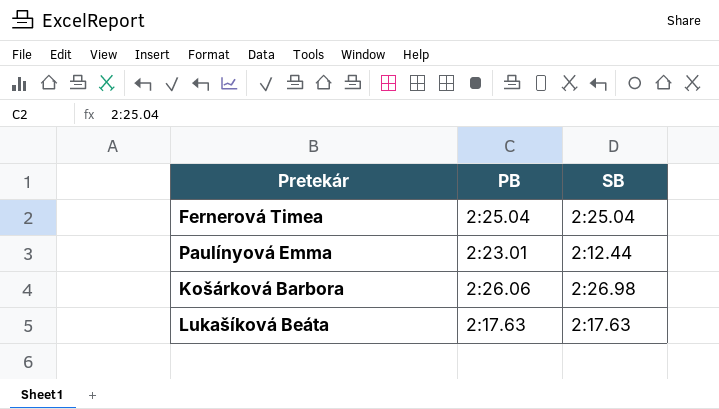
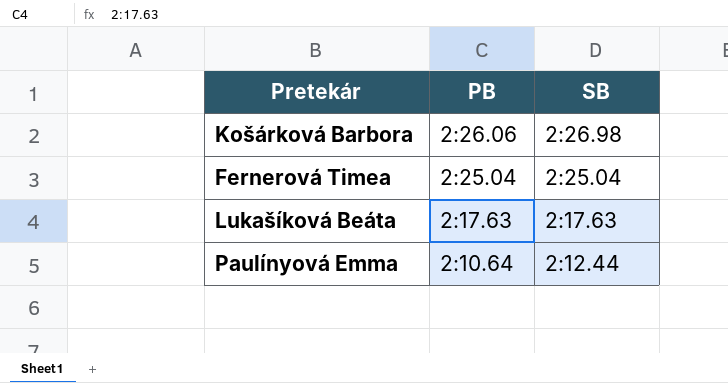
row order: none -> PB descending
Paulínyová Emma | PB: 2:23.01 -> 2:10.64

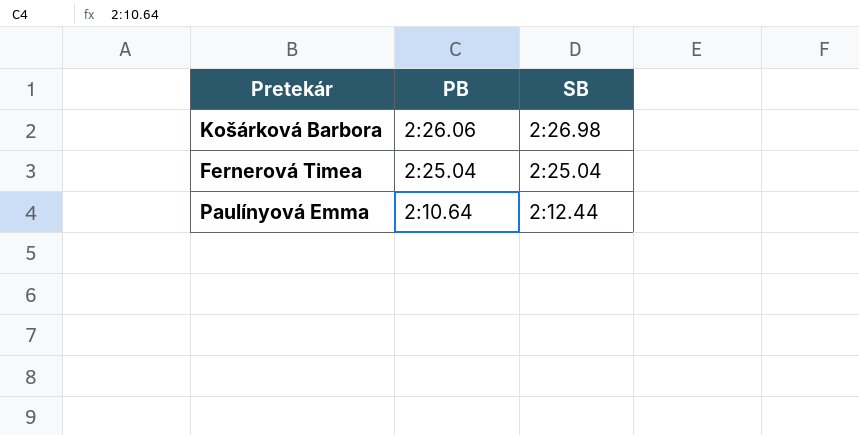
row Lukašíková Beáta: 2:17.63 | 2:17.63 -> none

